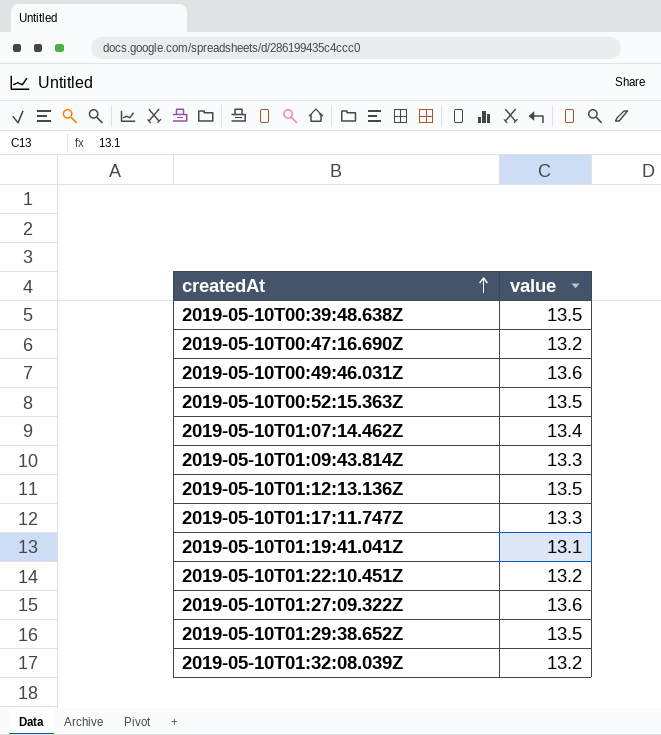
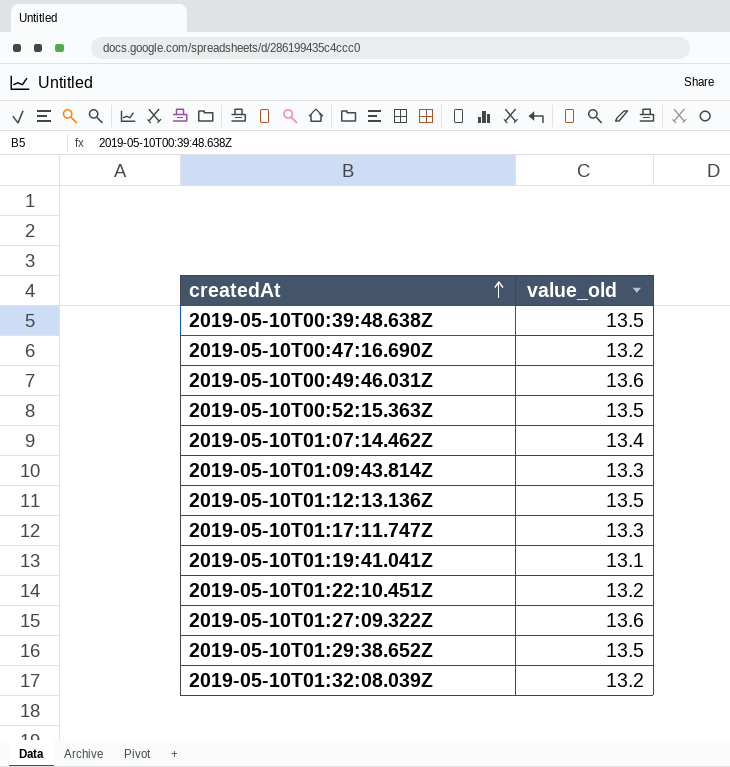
column name: value -> value_old

